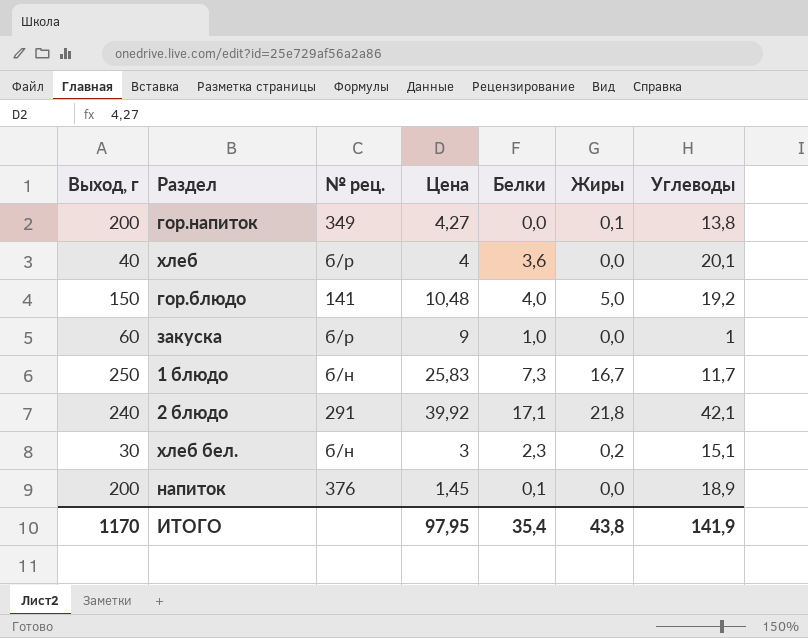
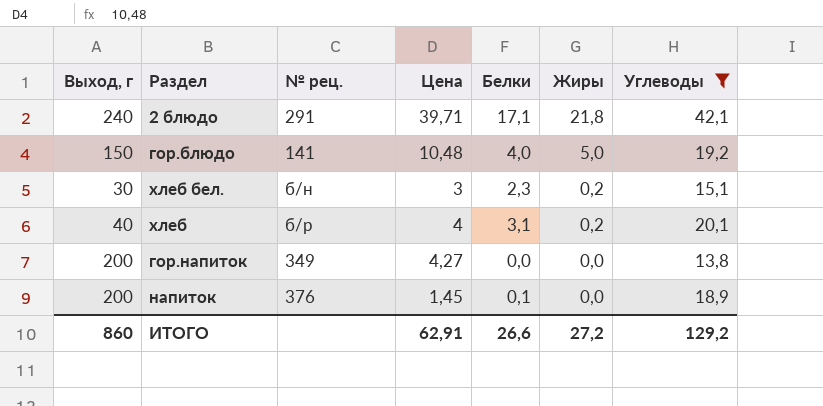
filter: none -> Углеводы >= 13,8
row order: none -> Жиры descending
2 блюдо | Цена: 39,92 -> 39,71
хлеб | Белки: 3,6 -> 3,1
хлеб | Жиры: 0,0 -> 0,2
гор.напиток | Жиры: 0,1 -> 0,0
ИТОГО | Выход, г: 1170 -> 860
ИТОГО | Цена: 97,95 -> 62,91
ИТОГО | Белки: 35,4 -> 26,6
ИТОГО | Жиры: 43,8 -> 27,2
ИТОГО | Углеводы: 141,9 -> 129,2

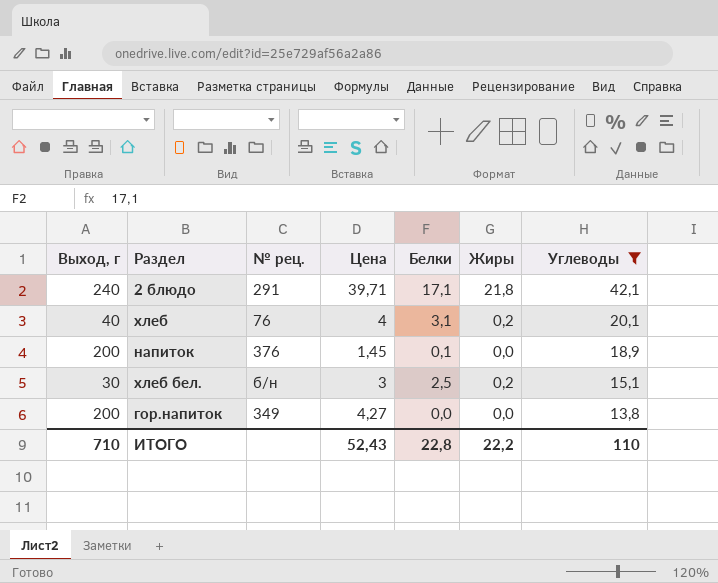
row order: Жиры descending -> Углеводы descending
row гор.блюдо: 150 | 141 | 10,48 | 4,0 | 5,0 | 19,2 -> none
хлеб | № рец.: б/р -> 76
хлеб бел. | Белки: 2,3 -> 2,5
ИТОГО | Выход, г: 860 -> 710
ИТОГО | Цена: 62,91 -> 52,43
ИТОГО | Белки: 26,6 -> 22,8
ИТОГО | Жиры: 27,2 -> 22,2
ИТОГО | Углеводы: 129,2 -> 110

